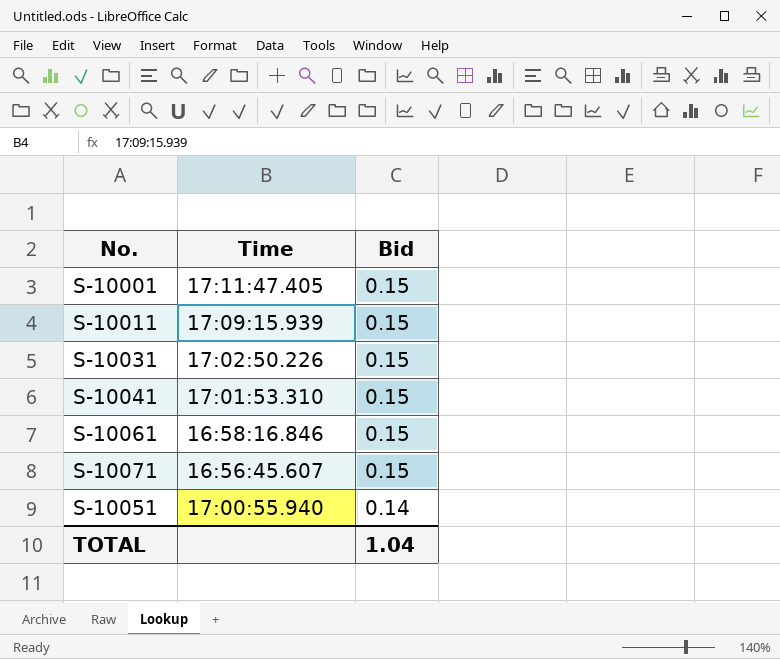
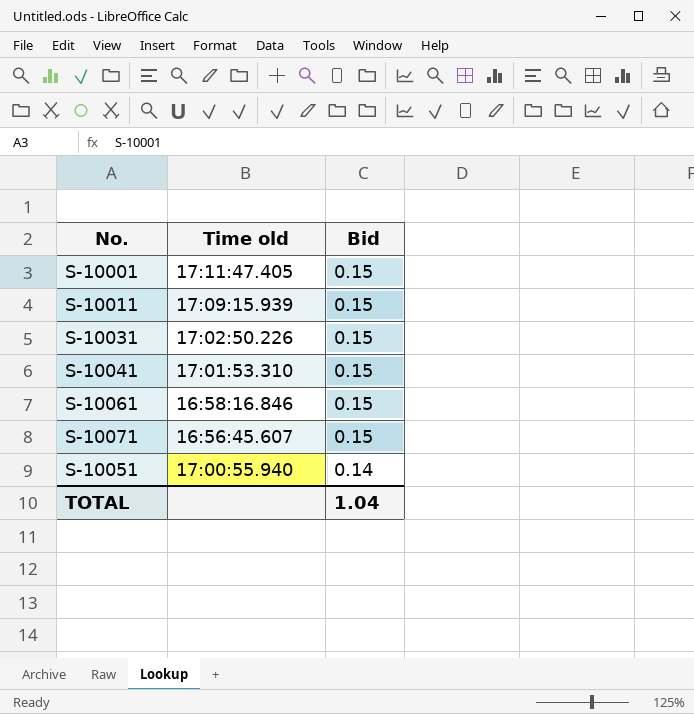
column name: Time -> Time old

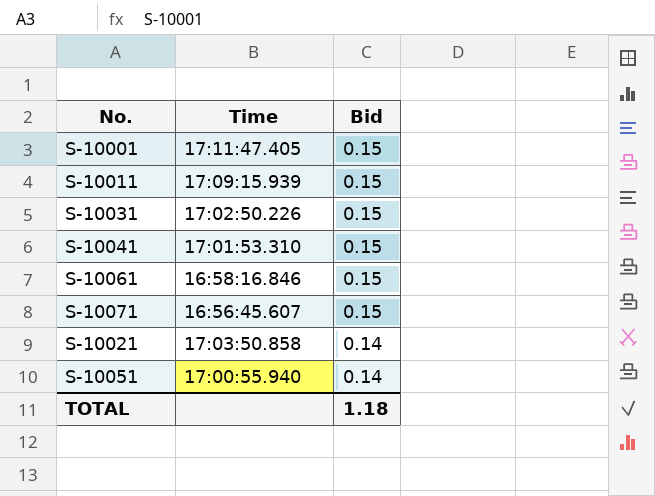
column name: Time old -> Time
row S-10021: none -> 17:03:50.858 | 0.14
TOTAL | Bid: 1.04 -> 1.18

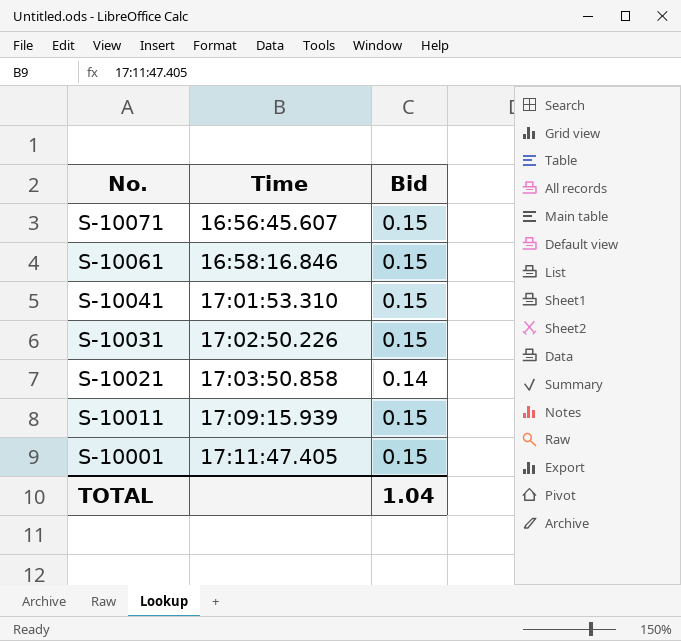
row order: Bid descending -> No. descending
row S-10051: 17:00:55.940 | 0.14 -> none
TOTAL | Bid: 1.18 -> 1.04

